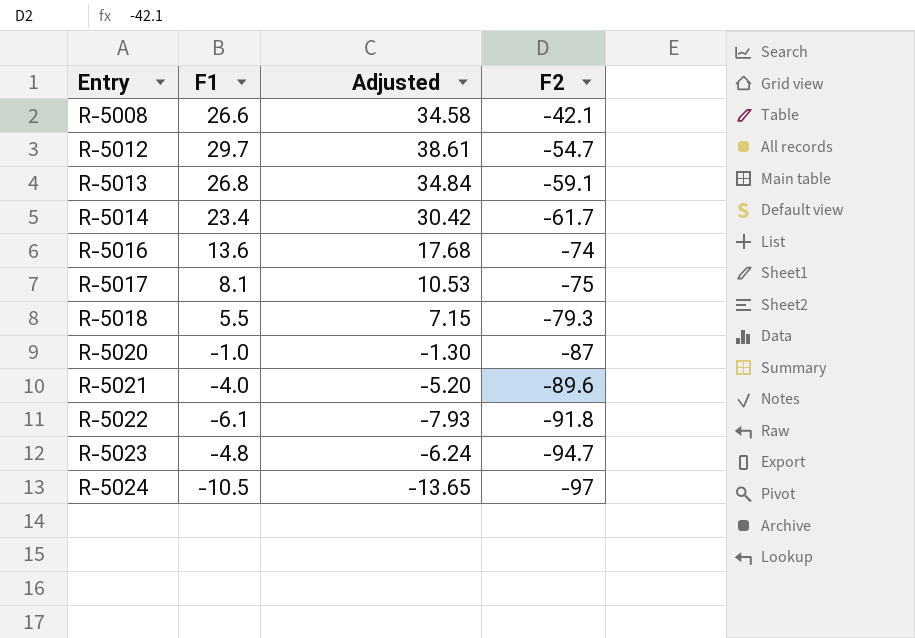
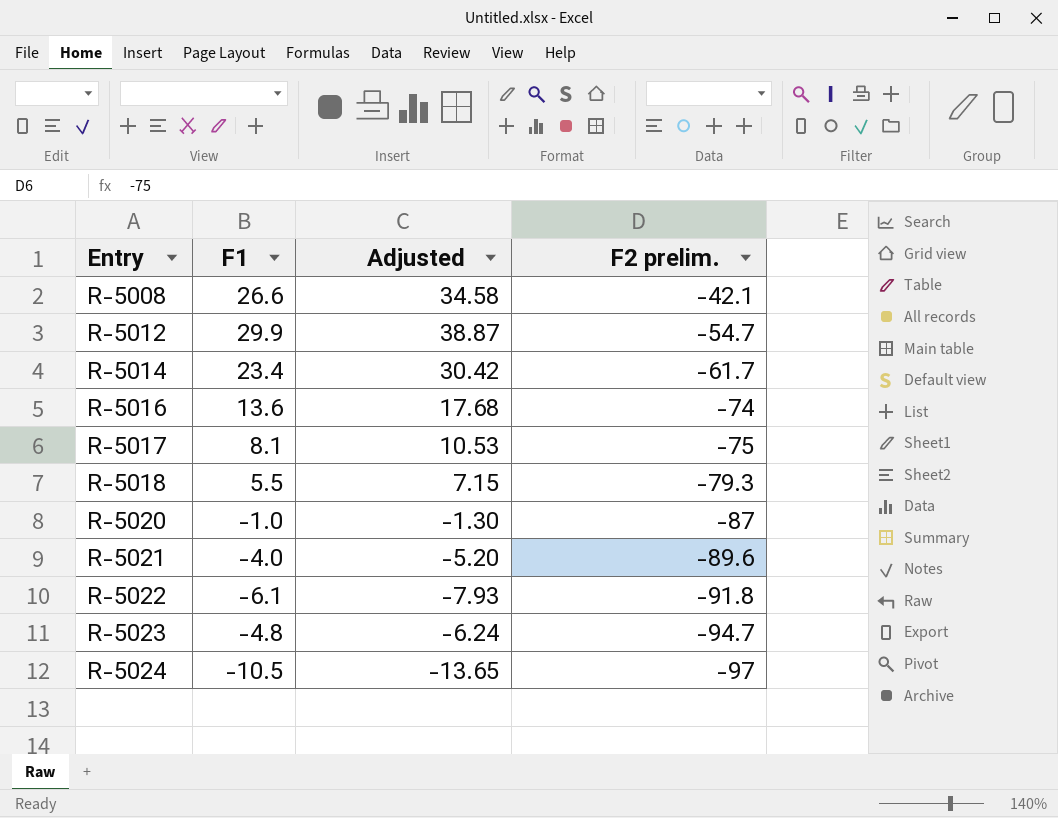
column name: F2 -> F2 prelim.
row R-5013: 26.8 | 34.84 | -59.1 -> none
R-5012 | F1: 29.7 -> 29.9
R-5012 | Adjusted: 38.61 -> 38.87

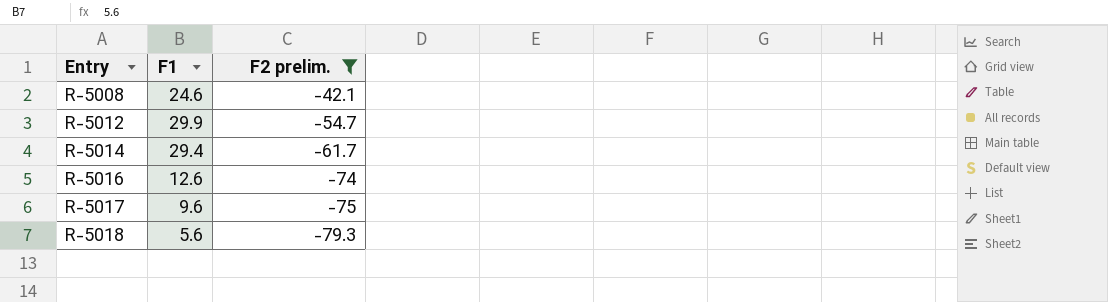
filter: none -> F2 prelim. >= -79.3
column Adjusted | formula: [F1] * 1.3 -> none
R-5008 | F1: 26.6 -> 24.6
R-5014 | F1: 23.4 -> 29.4
R-5016 | F1: 13.6 -> 12.6
R-5017 | F1: 8.1 -> 9.6
R-5018 | F1: 5.5 -> 5.6

